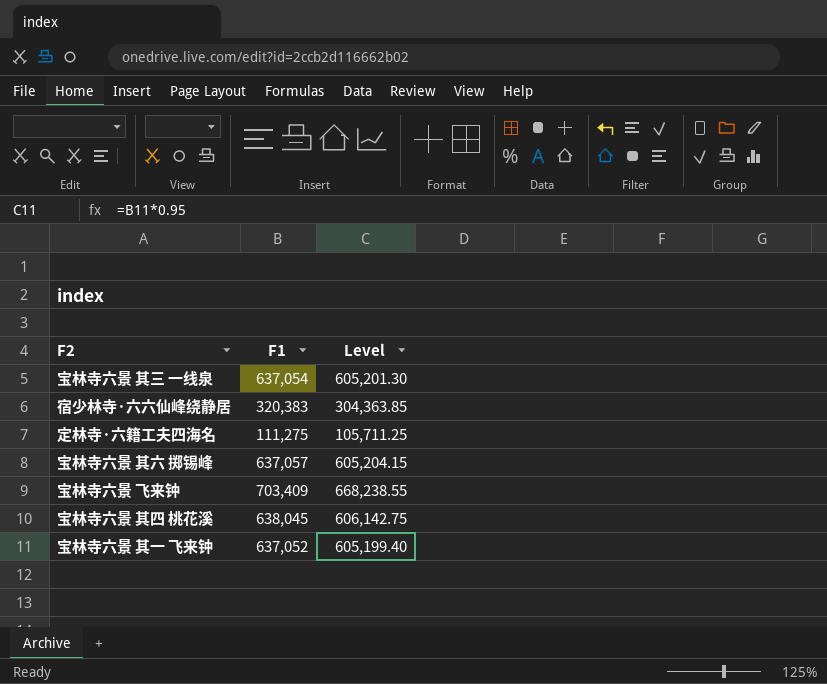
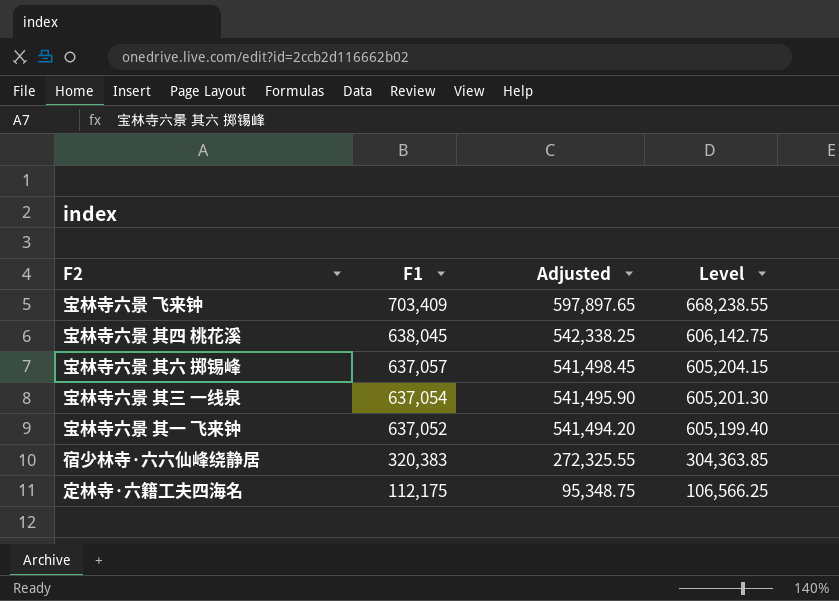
row order: none -> F1 descending
column Adjusted | formula: none -> [F1] * 0.85
定林寺·六籍工夫四海名 | F1: 111,275 -> 112,175
定林寺·六籍工夫四海名 | Level: 105,711.25 -> 106,566.25

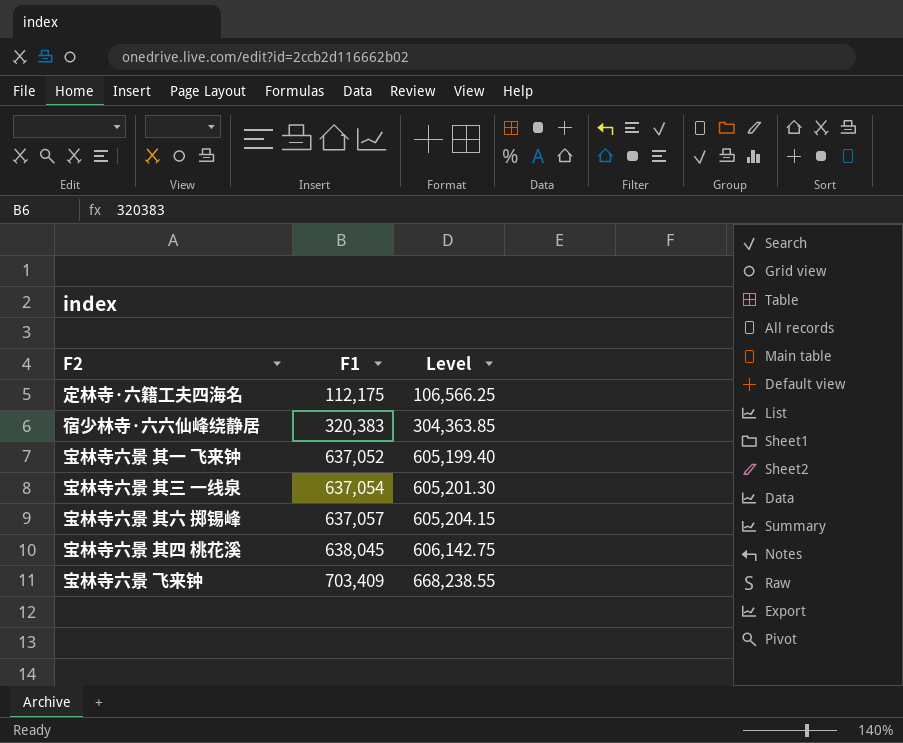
row order: F1 descending -> F1 ascending
column Adjusted | formula: [F1] * 0.85 -> none

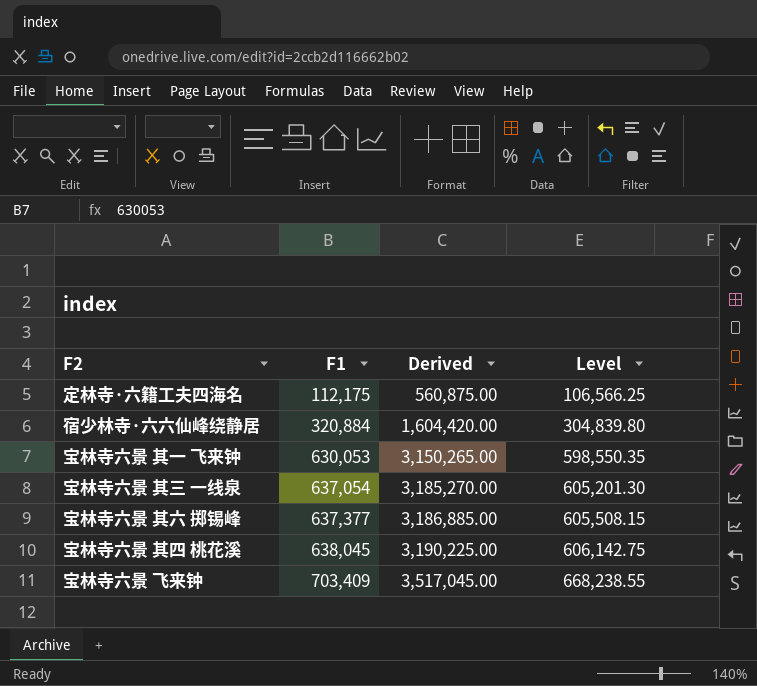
column Derived | formula: none -> [F1] * 5
宿少林寺·六六仙峰绕静居 | F1: 320,383 -> 320,884
宿少林寺·六六仙峰绕静居 | Level: 304,363.85 -> 304,839.80
宝林寺六景 其一 飞来钟 | F1: 637,052 -> 630,053
宝林寺六景 其一 飞来钟 | Level: 605,199.40 -> 598,550.35
宝林寺六景 其六 掷锡峰 | F1: 637,057 -> 637,377
宝林寺六景 其六 掷锡峰 | Level: 605,204.15 -> 605,508.15

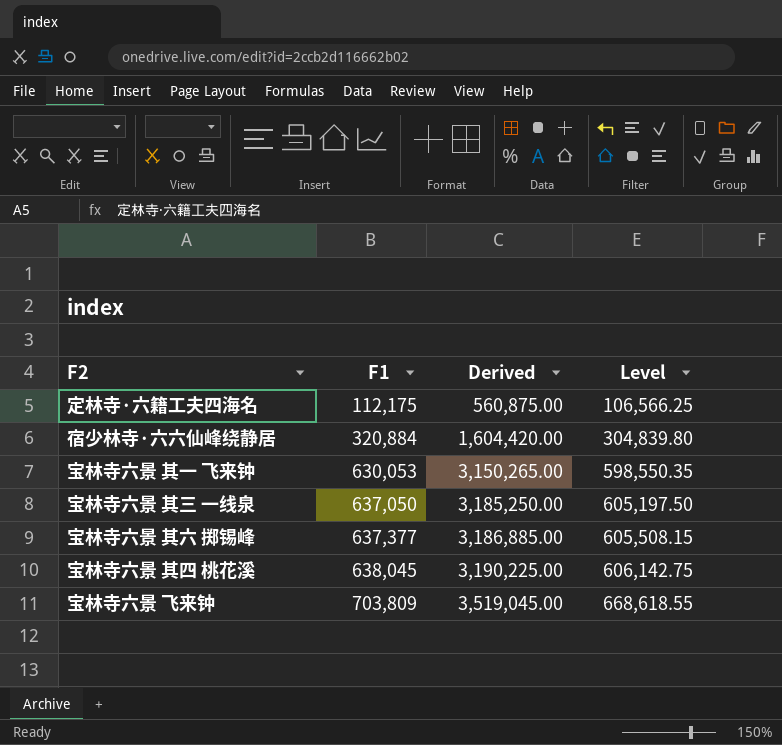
宝林寺六景 其三 一线泉 | F1: 637,054 -> 637,050
宝林寺六景 其三 一线泉 | Derived: 3,185,270.00 -> 3,185,250.00
宝林寺六景 其三 一线泉 | Level: 605,201.30 -> 605,197.50
宝林寺六景 飞来钟 | F1: 703,409 -> 703,809
宝林寺六景 飞来钟 | Derived: 3,517,045.00 -> 3,519,045.00
宝林寺六景 飞来钟 | Level: 668,238.55 -> 668,618.55

